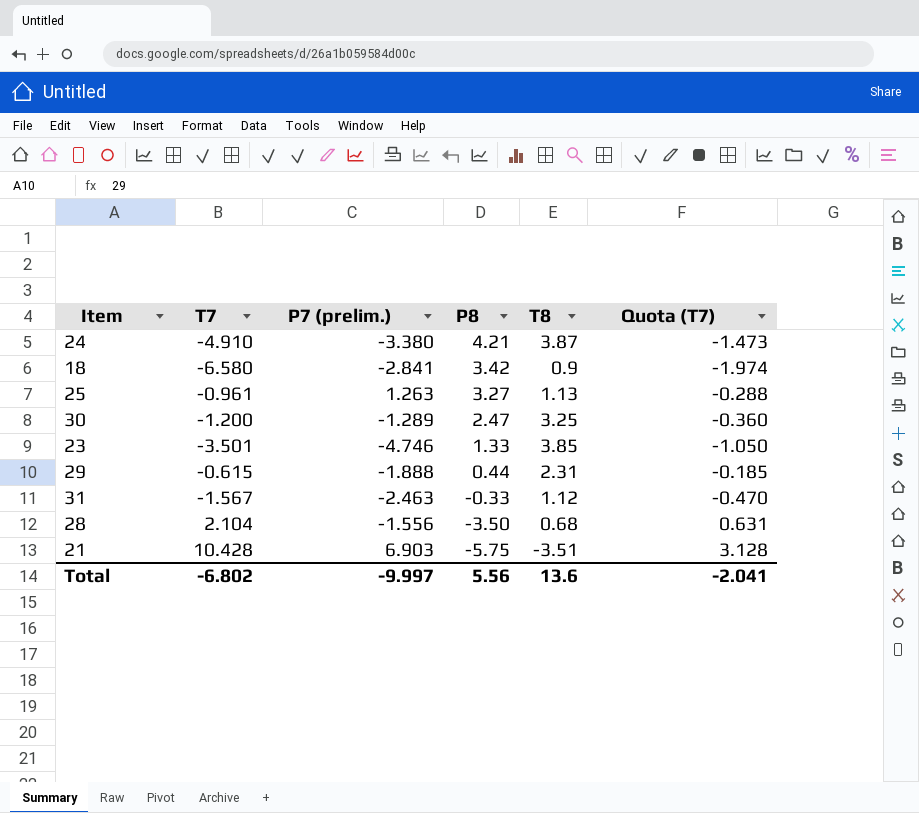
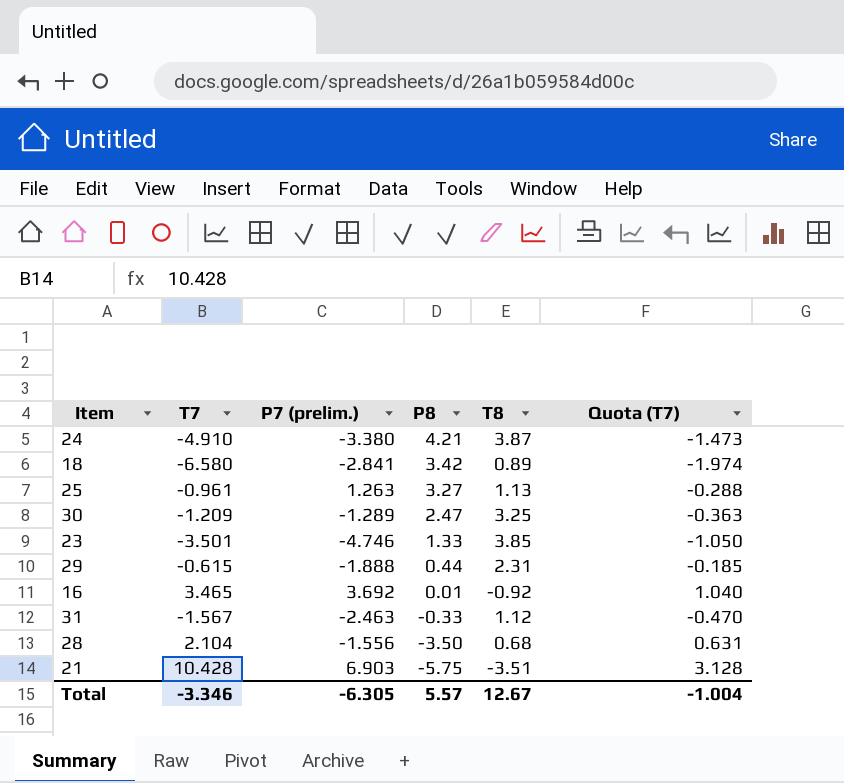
18 | T8: 0.9 -> 0.89
30 | T7: -1.200 -> -1.209
30 | Quota (T7): -0.360 -> -0.363
row 16: none -> 3.465 | 3.692 | 0.01 | -0.92 | 1.040
Total | T7: -6.802 -> -3.346
Total | P7 (prelim.): -9.997 -> -6.305
Total | P8: 5.56 -> 5.57
Total | T8: 13.6 -> 12.67
Total | Quota (T7): -2.041 -> -1.004

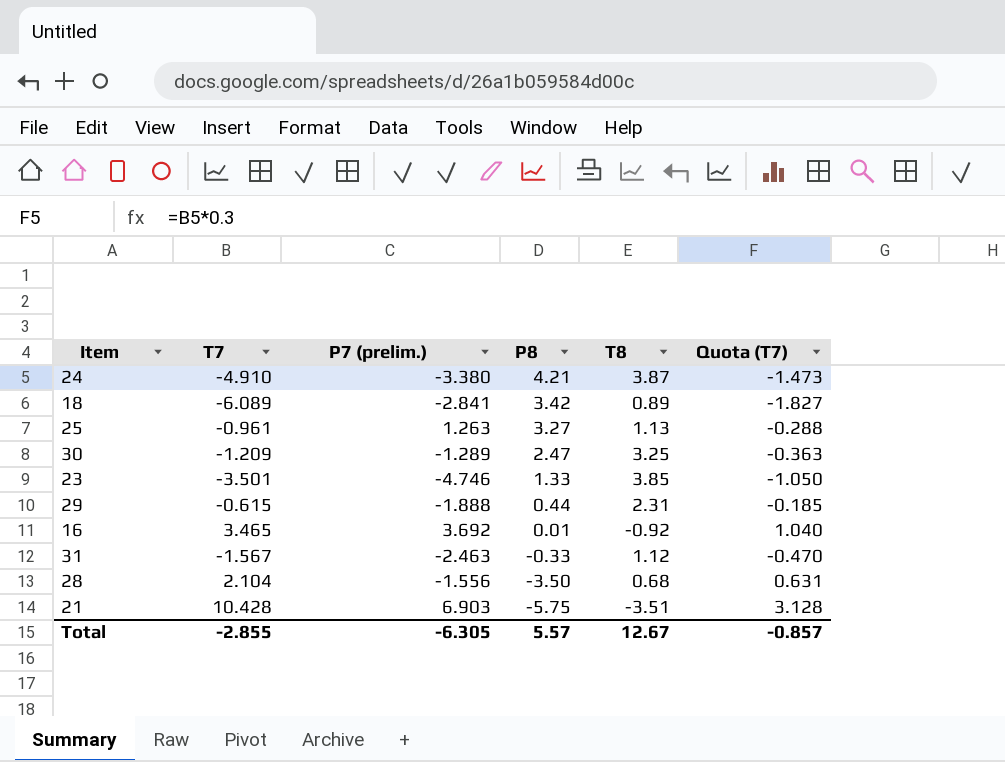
18 | T7: -6.580 -> -6.089
18 | Quota (T7): -1.974 -> -1.827
Total | T7: -3.346 -> -2.855
Total | Quota (T7): -1.004 -> -0.857

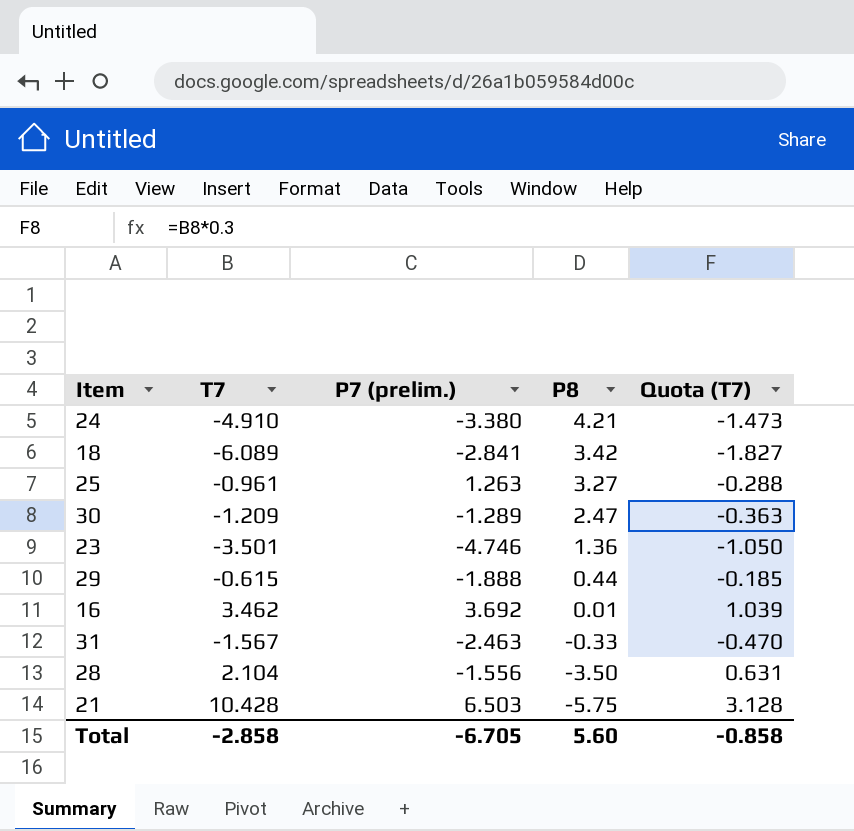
column T8 | position: 5 -> none
23 | P8: 1.33 -> 1.36
16 | T7: 3.465 -> 3.462
16 | Quota (T7): 1.040 -> 1.039
21 | P7 (prelim.): 6.903 -> 6.503
Total | T7: -2.855 -> -2.858
Total | P7 (prelim.): -6.305 -> -6.705
Total | P8: 5.57 -> 5.60
Total | Quota (T7): -0.857 -> -0.858

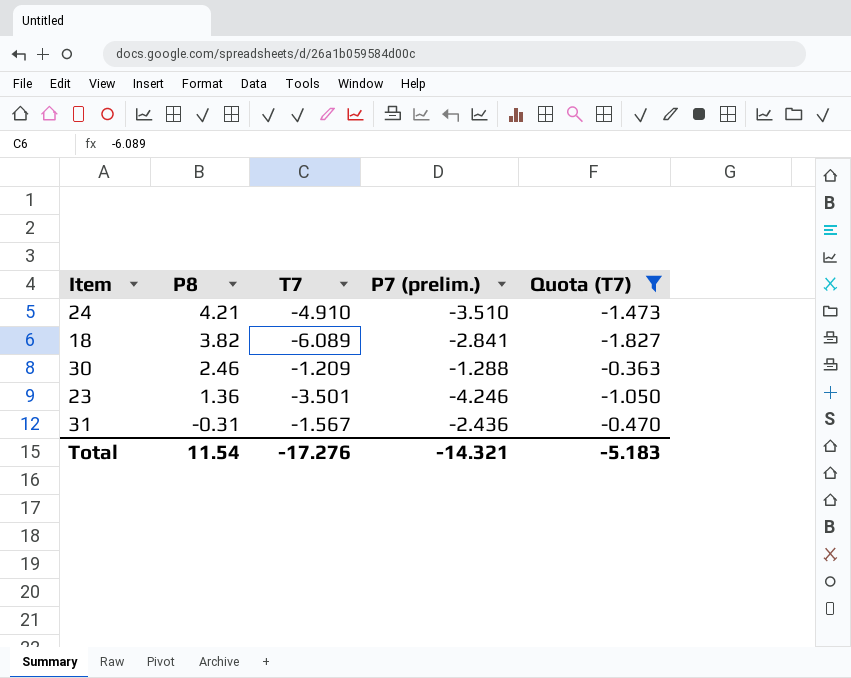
filter: none -> Quota (T7) <= -0.363
column P8 | position: 4 -> 2
24 | P7 (prelim.): -3.380 -> -3.510
18 | P8: 3.42 -> 3.82
30 | P8: 2.47 -> 2.46
30 | P7 (prelim.): -1.289 -> -1.288
23 | P7 (prelim.): -4.746 -> -4.246
31 | P8: -0.33 -> -0.31
31 | P7 (prelim.): -2.463 -> -2.436
Total | P8: 5.60 -> 11.54
Total | T7: -2.858 -> -17.276
Total | P7 (prelim.): -6.705 -> -14.321
Total | Quota (T7): -0.858 -> -5.183

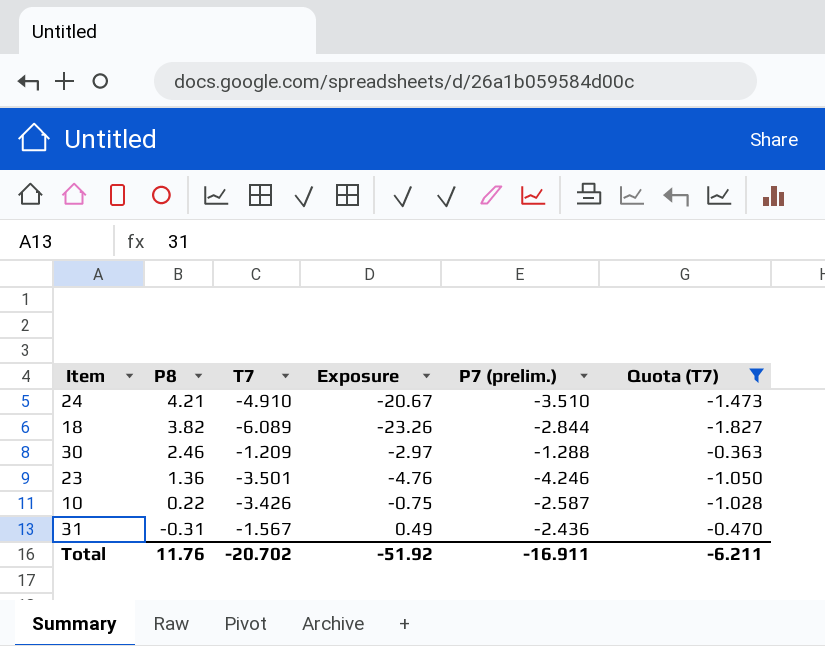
column Exposure | formula: none -> [P8] * [T7]
18 | P7 (prelim.): -2.841 -> -2.844
row 10: none -> 0.22 | -3.426 | -0.75 | -2.587 | -1.028
Total | P8: 11.54 -> 11.76
Total | T7: -17.276 -> -20.702
Total | P7 (prelim.): -14.321 -> -16.911
Total | Quota (T7): -5.183 -> -6.211

